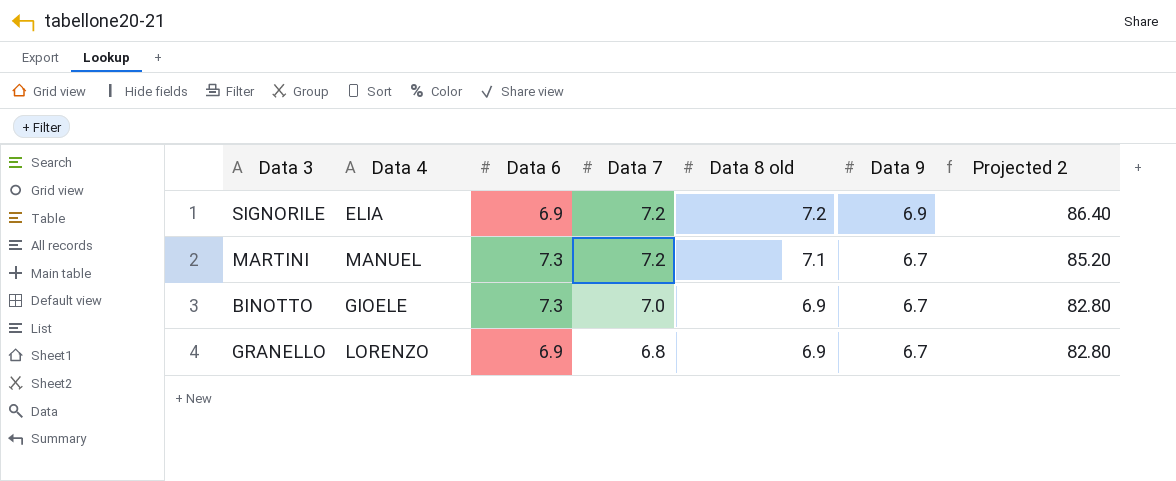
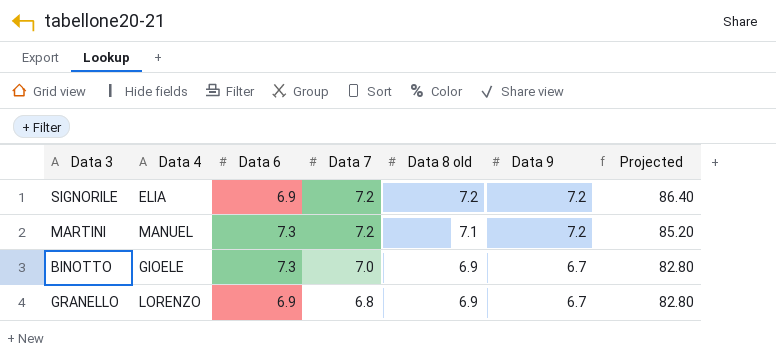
column name: Projected 2 -> Projected
SIGNORILE | Data 9: 6.9 -> 7.2
MARTINI | Data 9: 6.7 -> 7.2

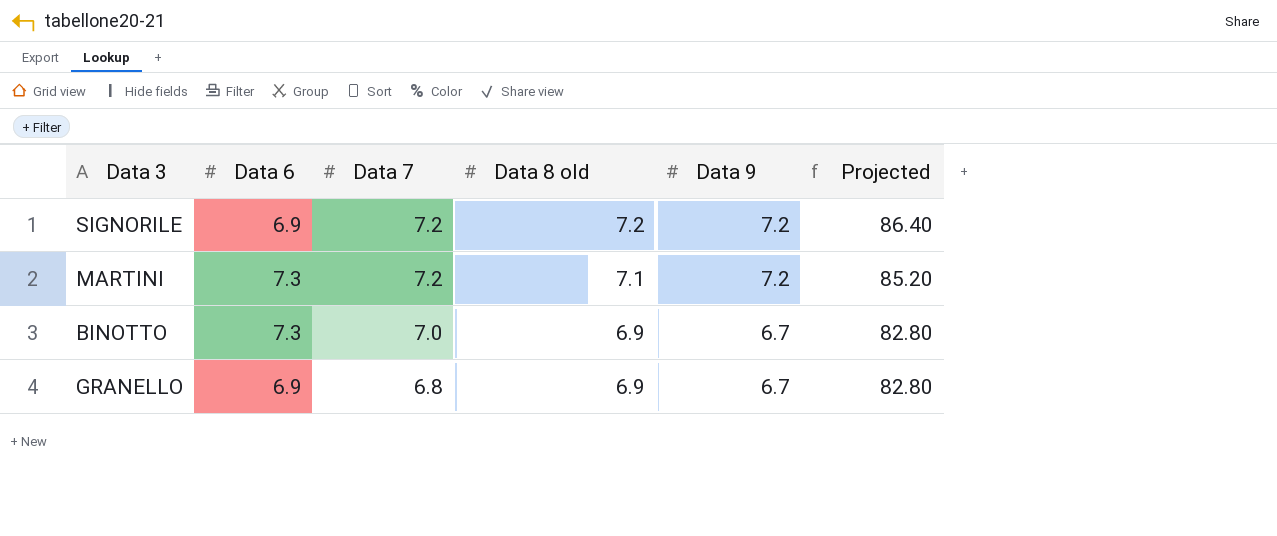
column Data 4 | position: 2 -> none

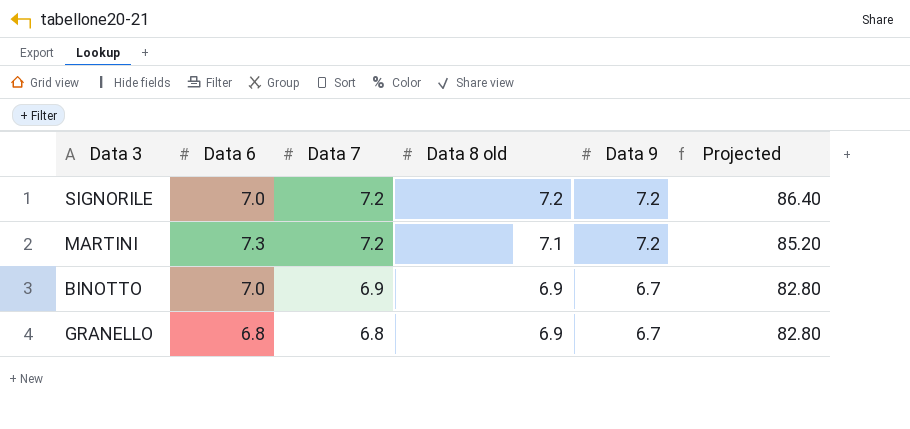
SIGNORILE | Data 6: 6.9 -> 7.0
BINOTTO | Data 6: 7.3 -> 7.0
BINOTTO | Data 7: 7.0 -> 6.9
GRANELLO | Data 6: 6.9 -> 6.8

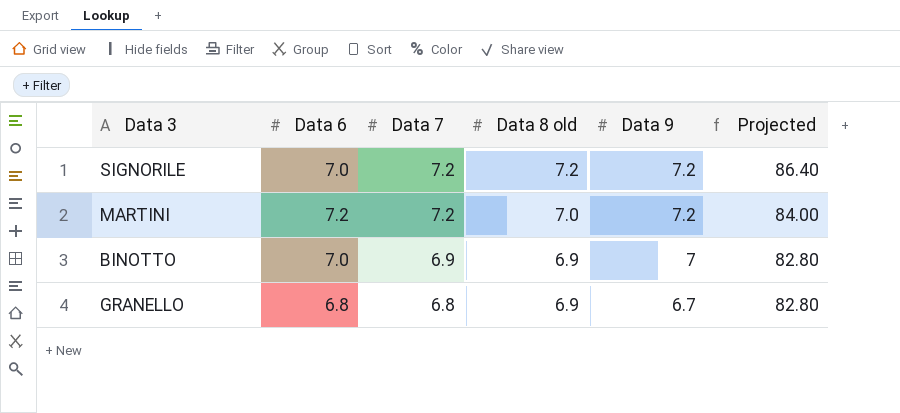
MARTINI | Data 6: 7.3 -> 7.2
MARTINI | Data 8 old: 7.1 -> 7.0
MARTINI | Projected: 85.20 -> 84.00
BINOTTO | Data 9: 6.7 -> 7

